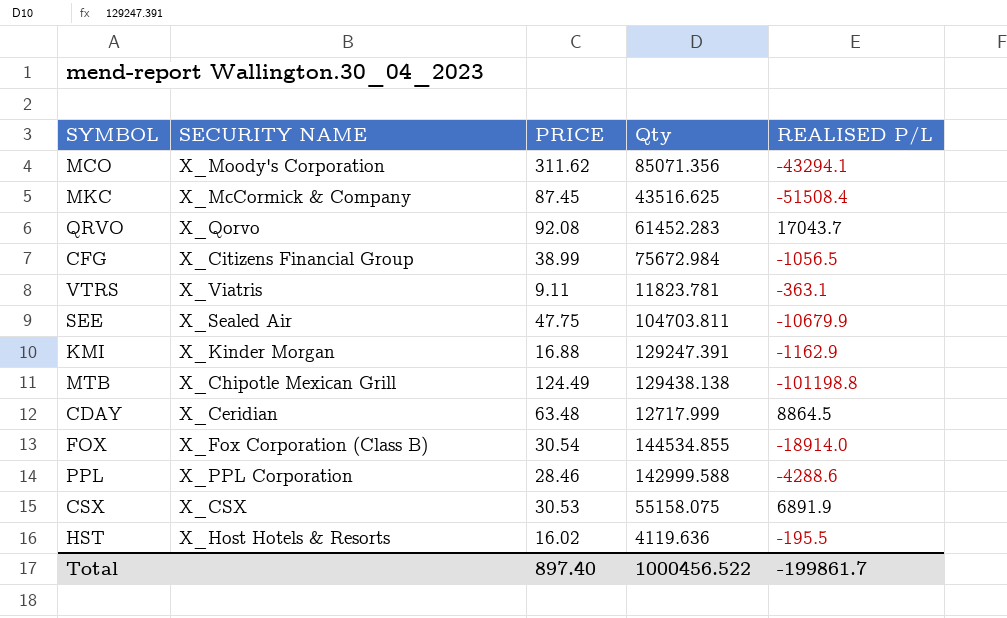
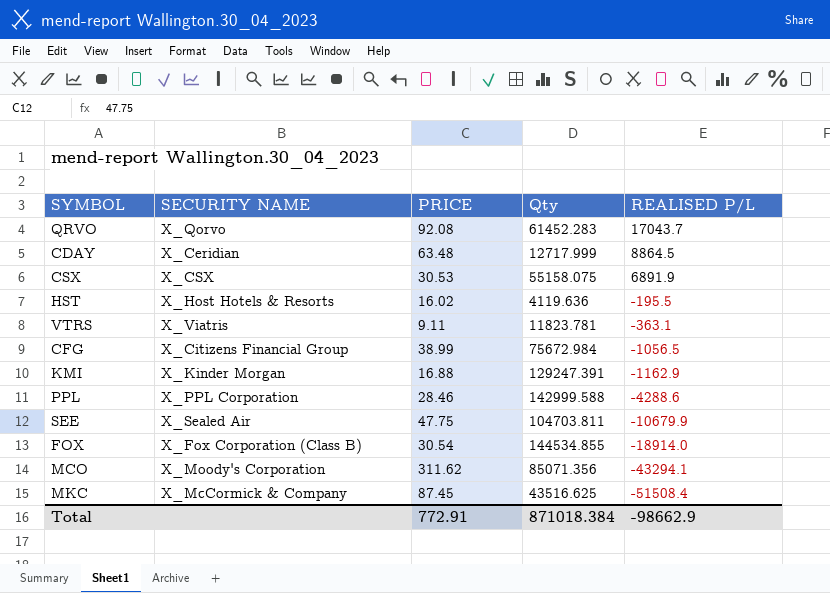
row order: none -> REALISED P/L descending
row MTB: X_Chipotle Mexican Grill | 124.49 | 129438.138 | -101198.8 -> none
Total | PRICE: 897.40 -> 772.91
Total | Qty: 1000456.522 -> 871018.384
Total | REALISED P/L: -199861.7 -> -98662.9

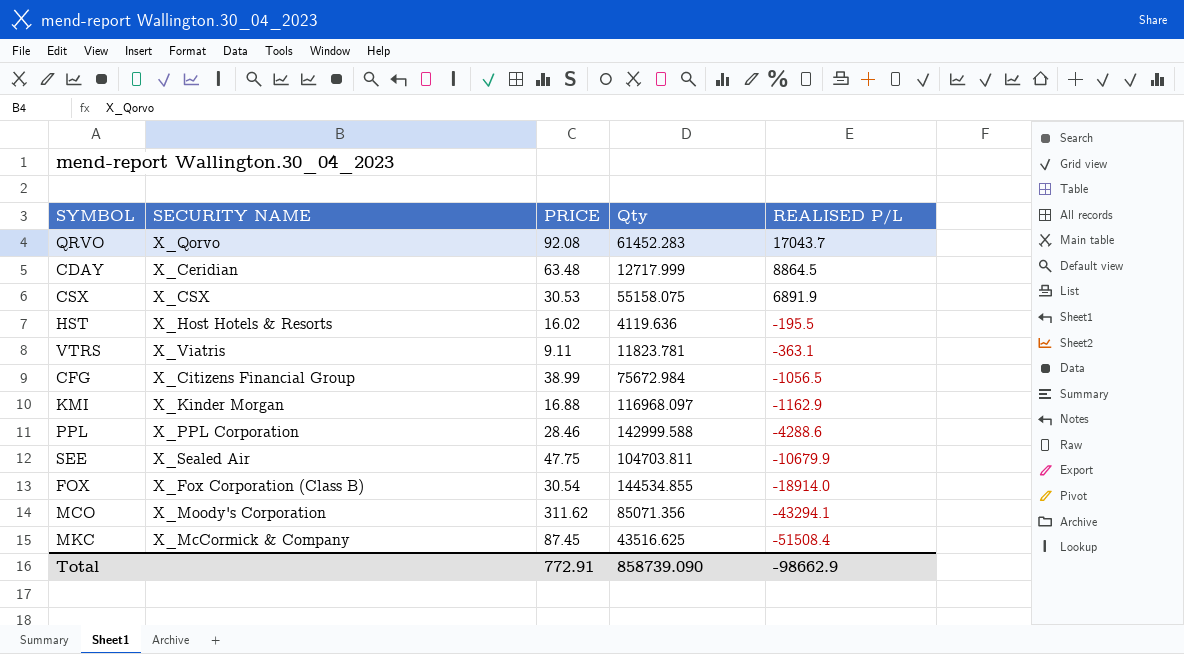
KMI | Qty: 129247.391 -> 116968.097
Total | Qty: 871018.384 -> 858739.090

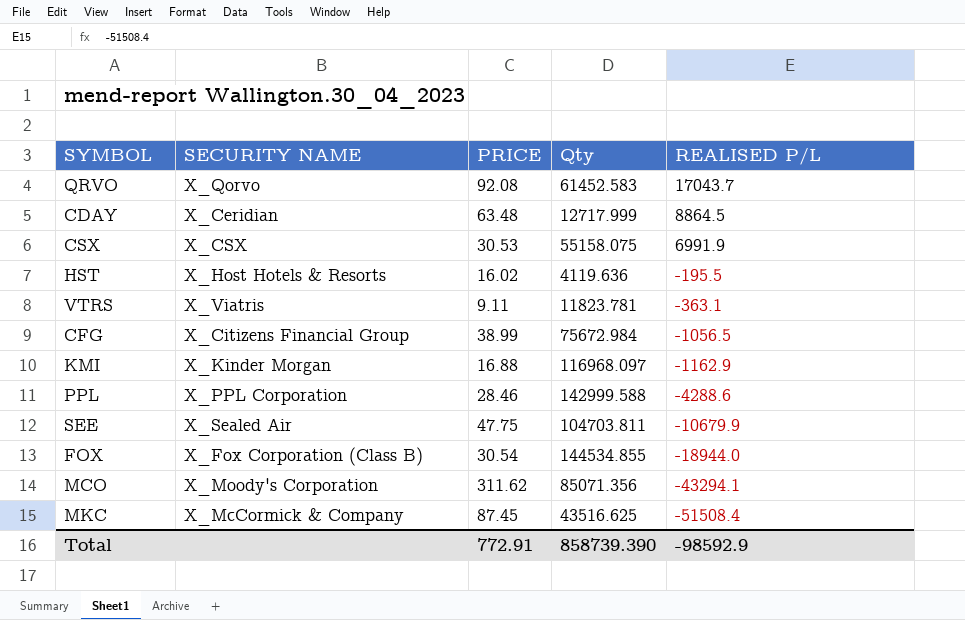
QRVO | Qty: 61452.283 -> 61452.583
CSX | REALISED P/L: 6891.9 -> 6991.9
FOX | REALISED P/L: -18914.0 -> -18944.0
Total | Qty: 858739.090 -> 858739.390
Total | REALISED P/L: -98662.9 -> -98592.9

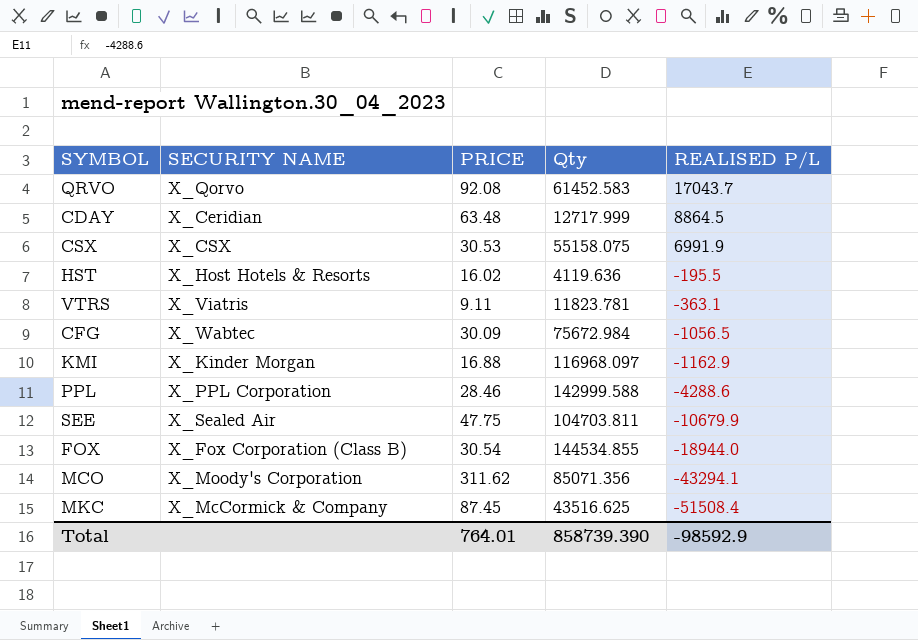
CFG | SECURITY NAME: X_Citizens Financial Group -> X_Wabtec
CFG | PRICE: 38.99 -> 30.09
Total | PRICE: 772.91 -> 764.01

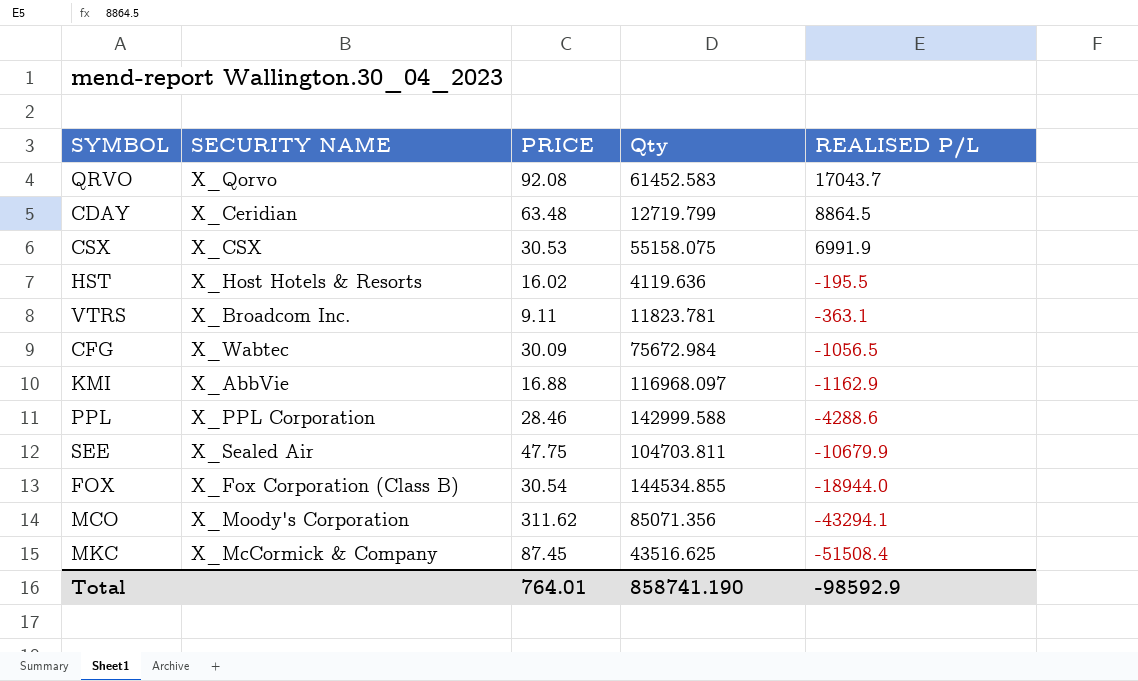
CDAY | Qty: 12717.999 -> 12719.799
VTRS | SECURITY NAME: X_Viatris -> X_Broadcom Inc.
KMI | SECURITY NAME: X_Kinder Morgan -> X_AbbVie
Total | Qty: 858739.390 -> 858741.190

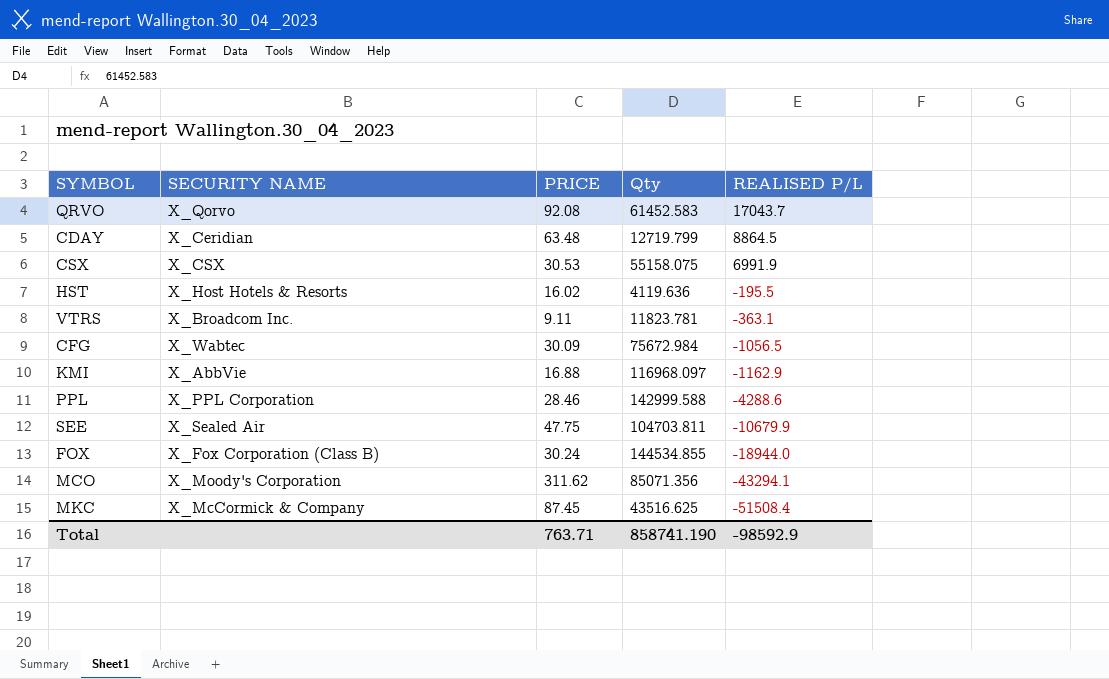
FOX | PRICE: 30.54 -> 30.24
Total | PRICE: 764.01 -> 763.71

